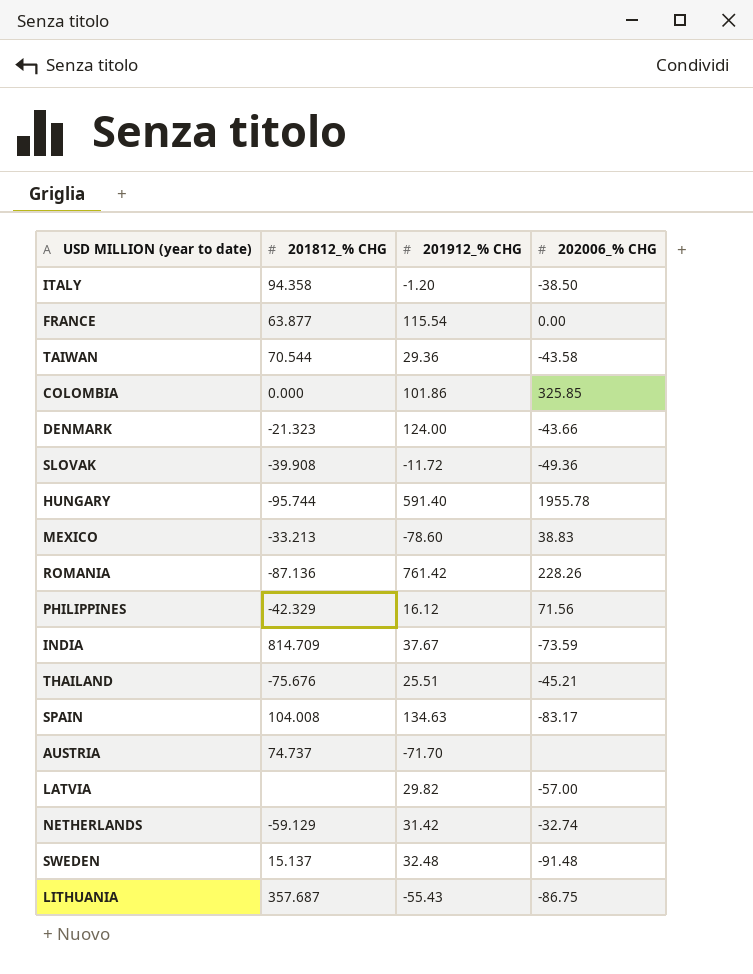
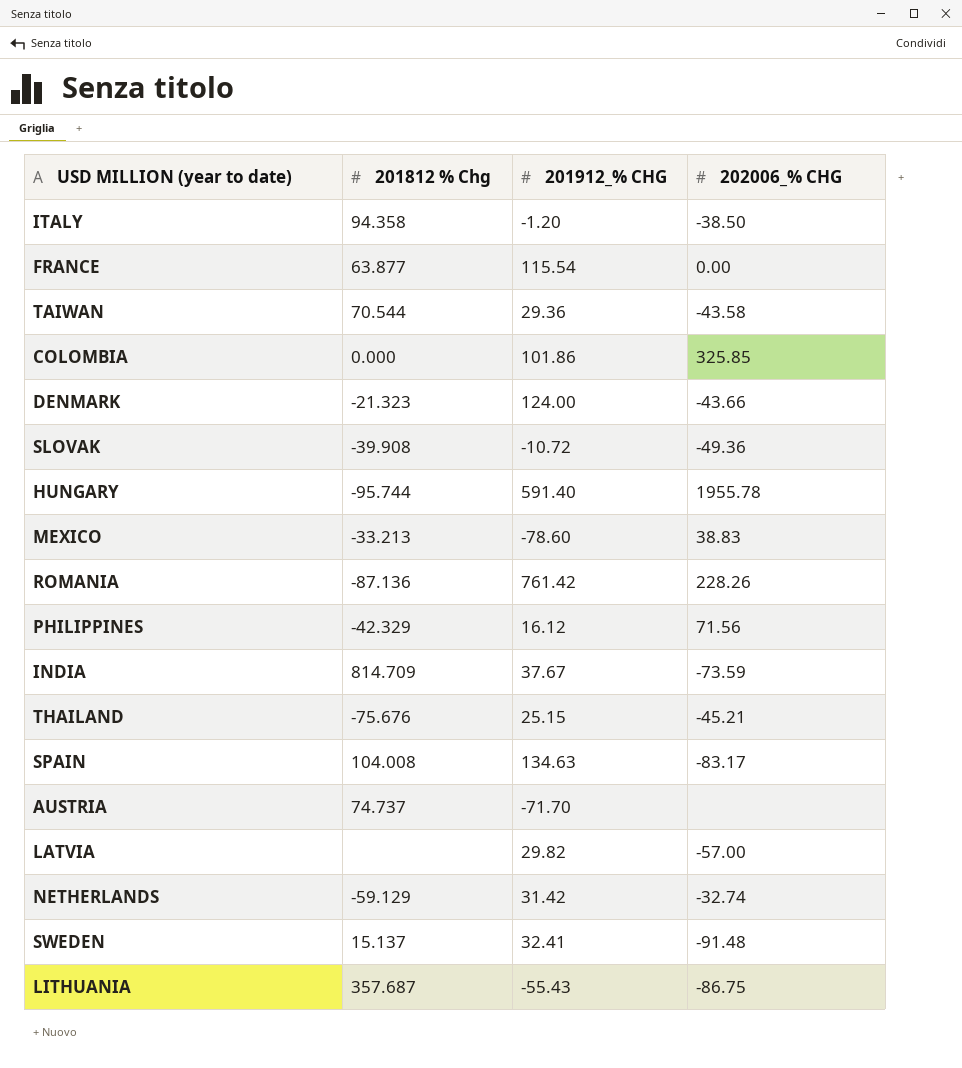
column name: 201812_% CHG -> 201812 % Chg
SLOVAK | 201912_% CHG: -11.72 -> -10.72
THAILAND | 201912_% CHG: 25.51 -> 25.15
SWEDEN | 201912_% CHG: 32.48 -> 32.41

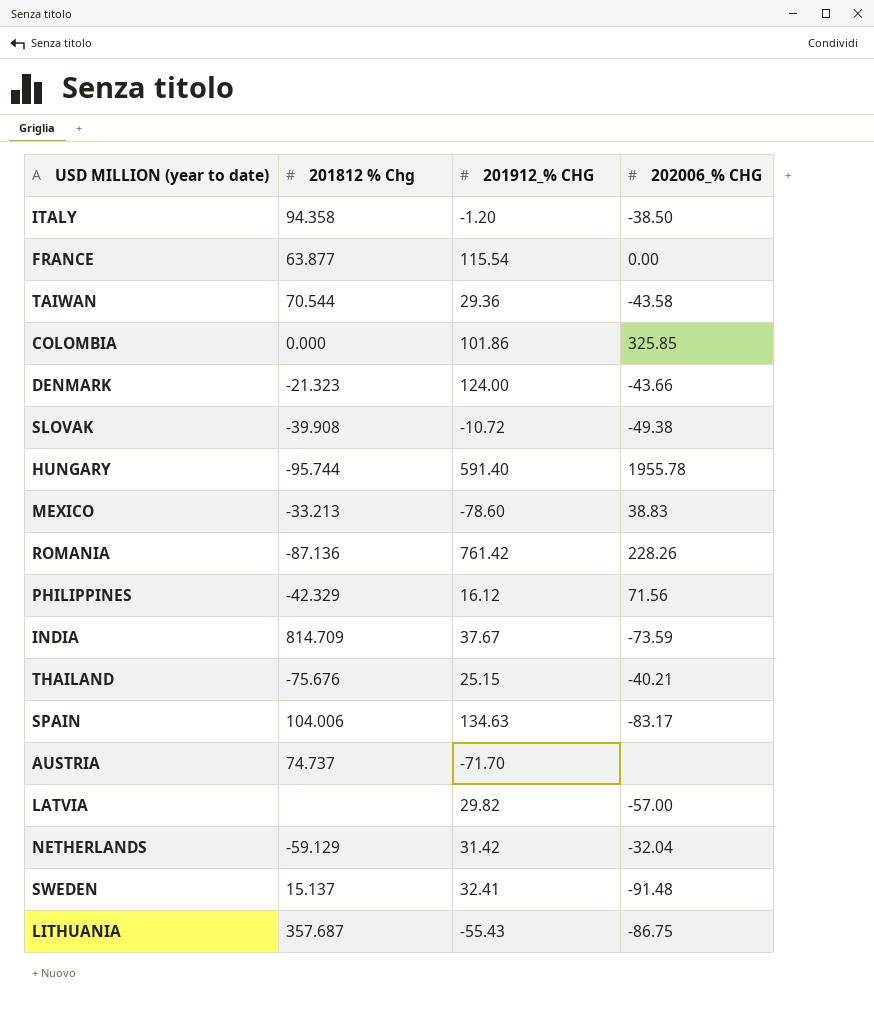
SLOVAK | 202006_% CHG: -49.36 -> -49.38
THAILAND | 202006_% CHG: -45.21 -> -40.21
SPAIN | 201812 % Chg: 104.008 -> 104.006
NETHERLANDS | 202006_% CHG: -32.74 -> -32.04

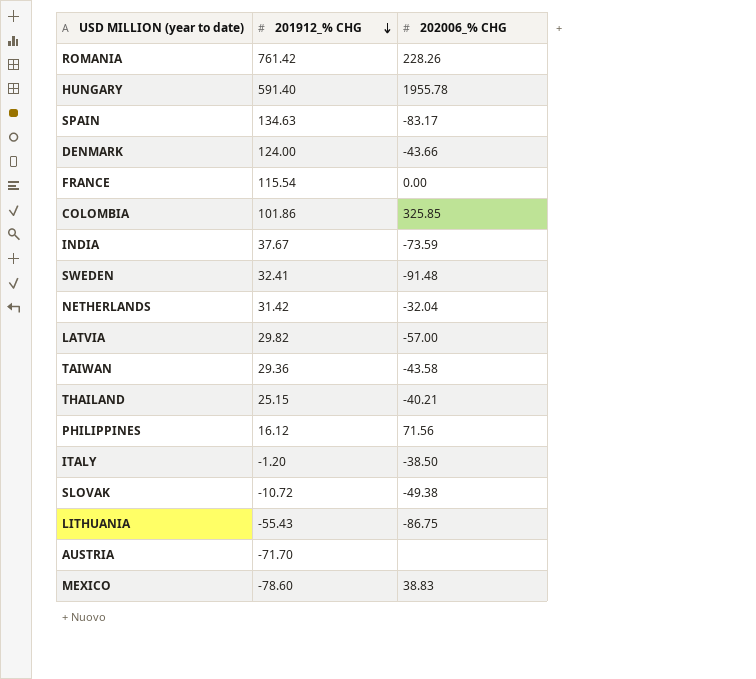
row order: none -> 201912_% CHG descending
column 201812 % Chg | position: 2 -> none

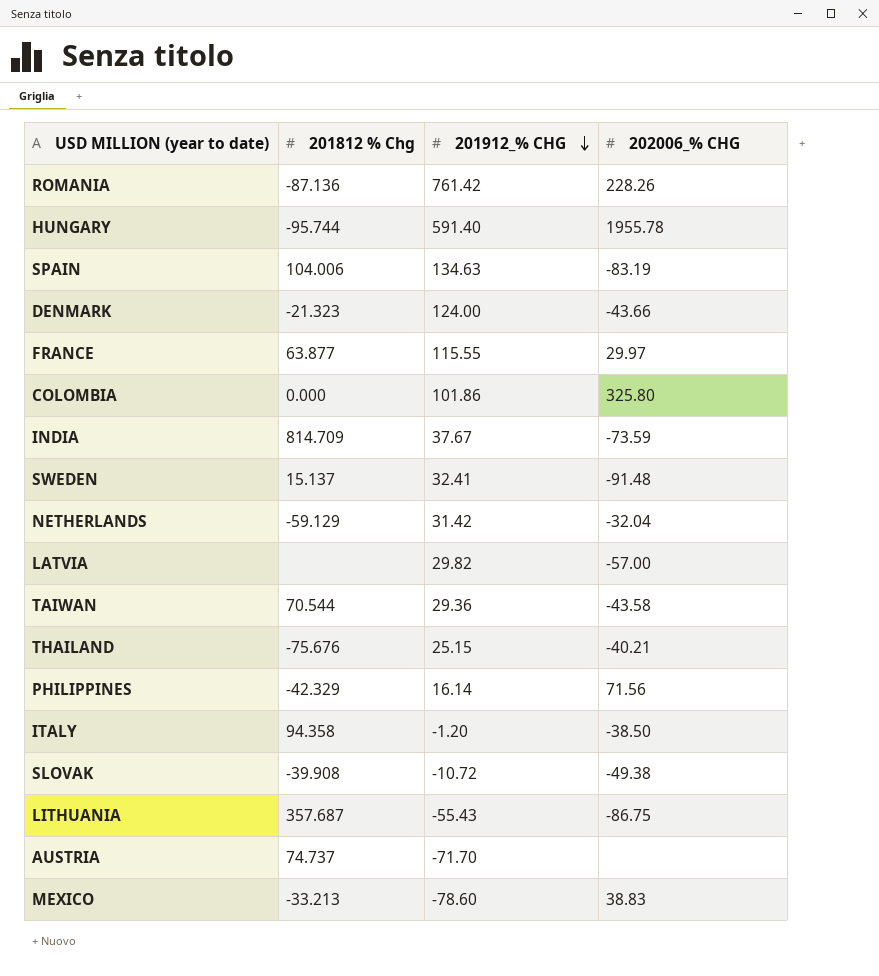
column 201812 % Chg | position: none -> 2
SPAIN | 202006_% CHG: -83.17 -> -83.19
FRANCE | 201912_% CHG: 115.54 -> 115.55
FRANCE | 202006_% CHG: 0.00 -> 29.97
COLOMBIA | 202006_% CHG: 325.85 -> 325.80
PHILIPPINES | 201912_% CHG: 16.12 -> 16.14

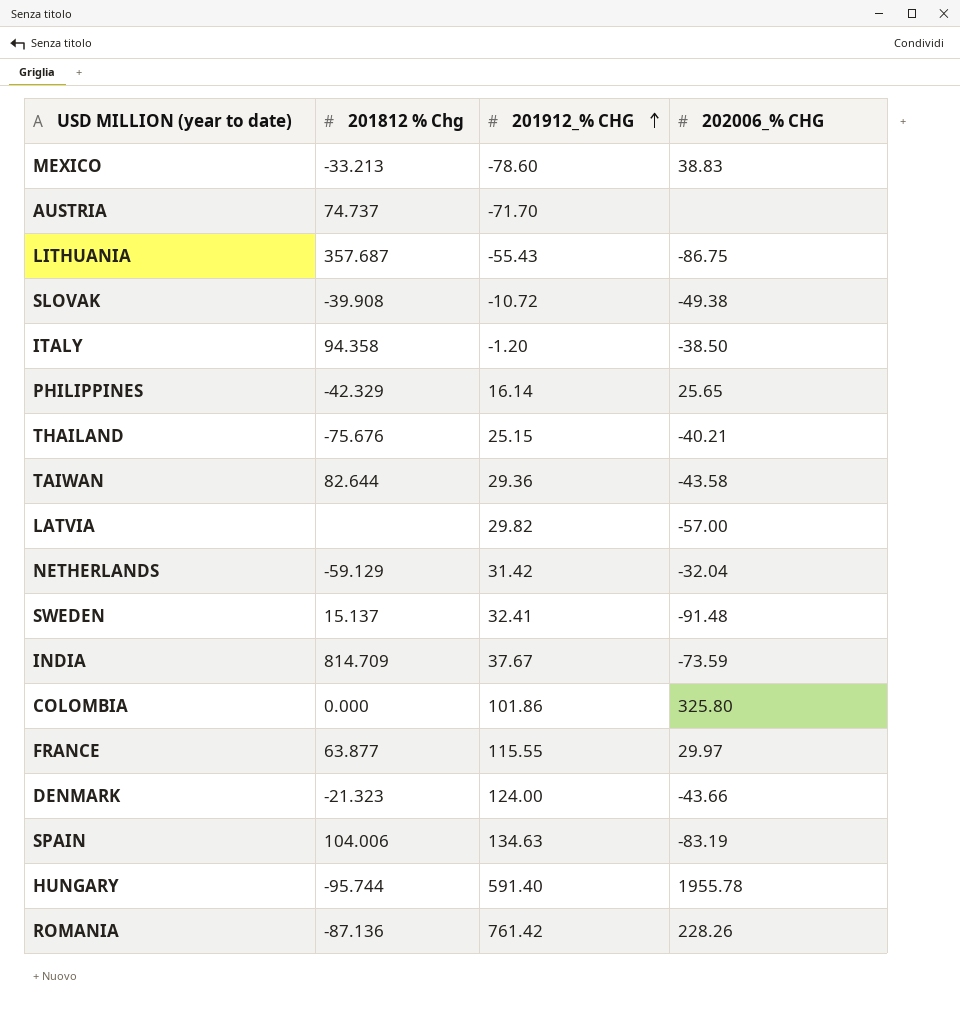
row order: 201912_% CHG descending -> 201912_% CHG ascending
PHILIPPINES | 202006_% CHG: 71.56 -> 25.65
TAIWAN | 201812 % Chg: 70.544 -> 82.644

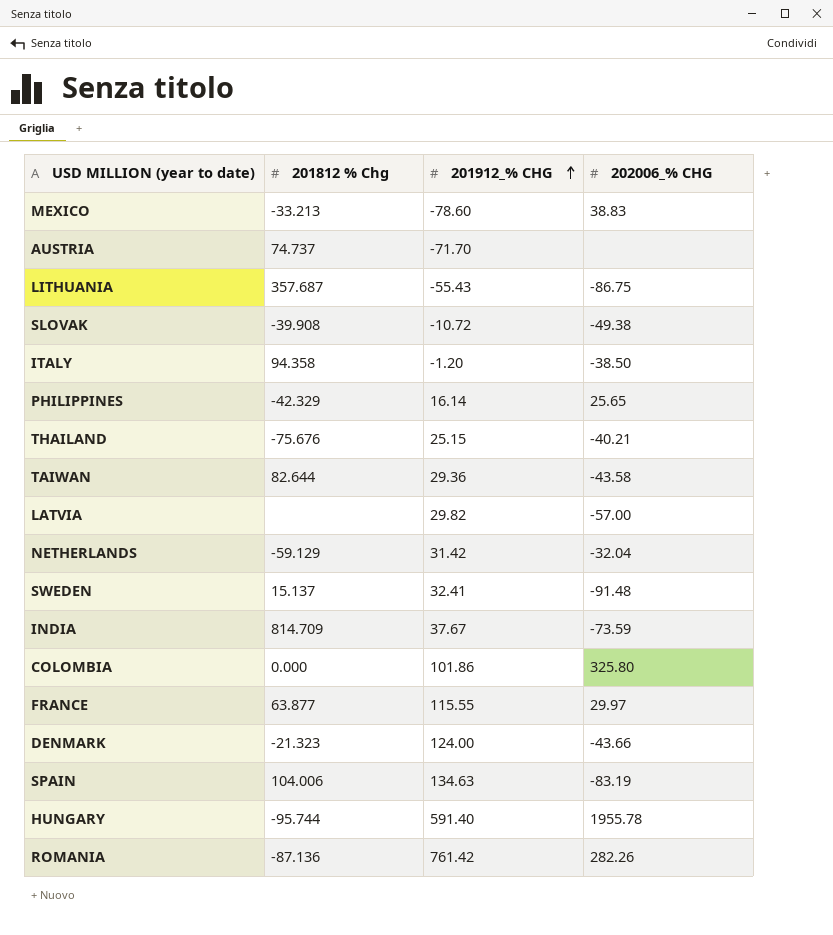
ROMANIA | 202006_% CHG: 228.26 -> 282.26

